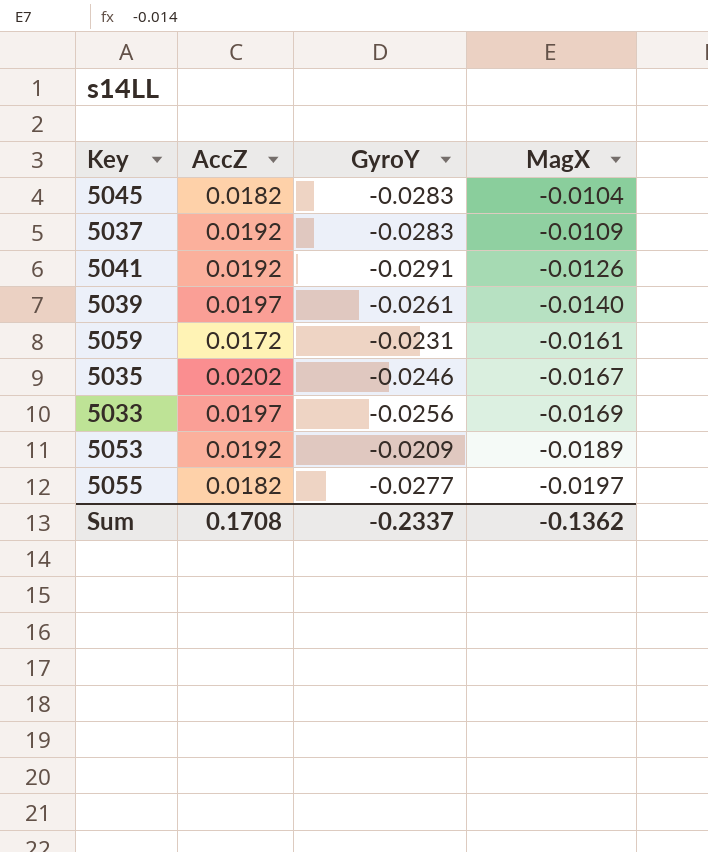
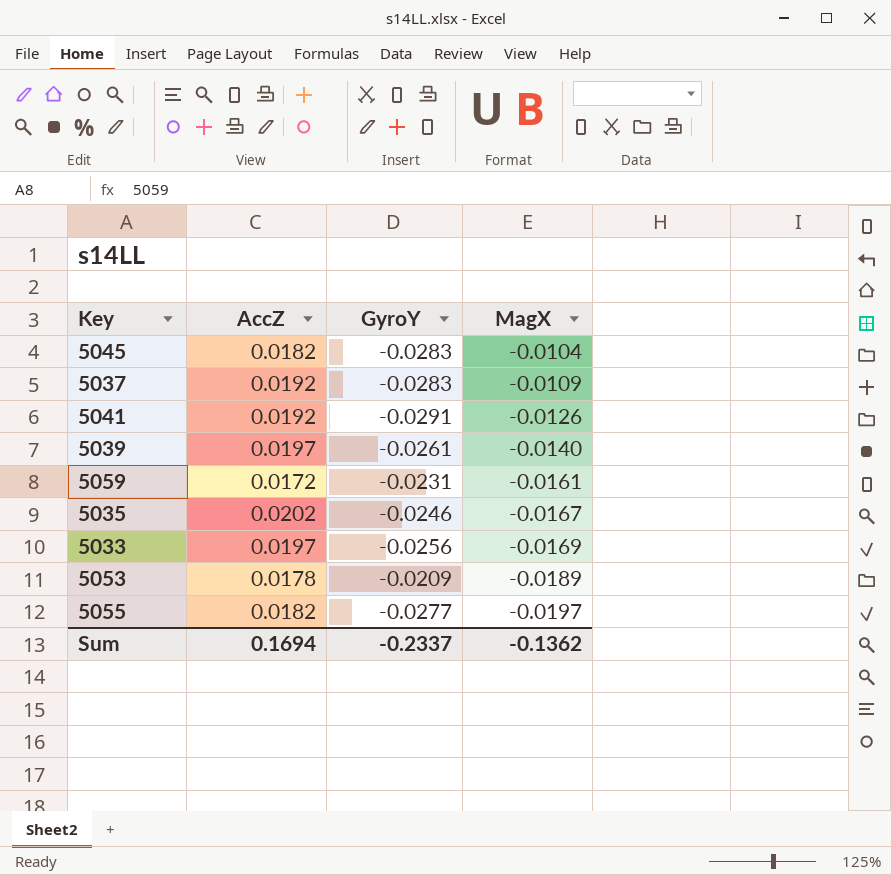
5053 | AccZ: 0.0192 -> 0.0178
Sum | AccZ: 0.1708 -> 0.1694

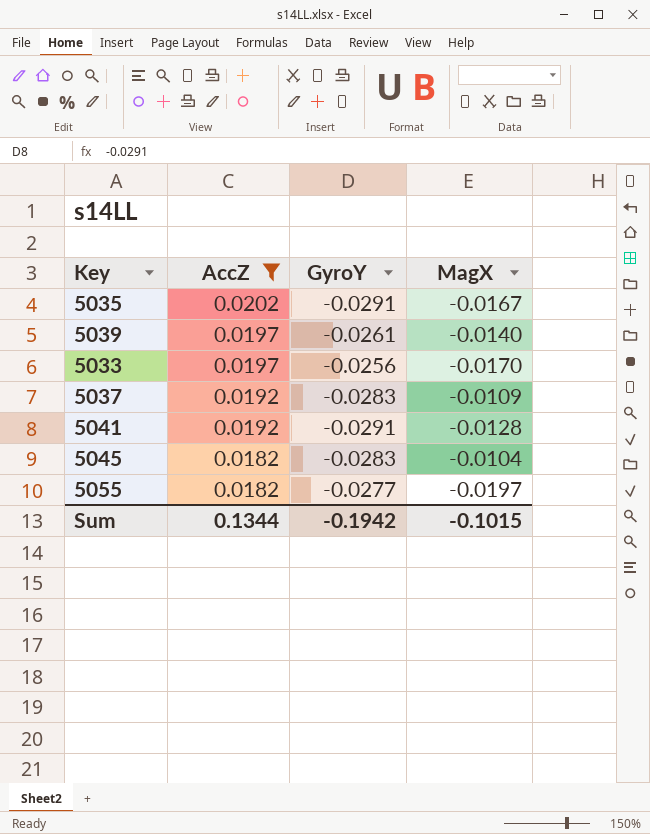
filter: none -> AccZ >= 0.0182
row order: MagX descending -> AccZ descending
5035 | GyroY: -0.0246 -> -0.0291
5033 | MagX: -0.0169 -> -0.0170
5041 | MagX: -0.0126 -> -0.0128
Sum | AccZ: 0.1694 -> 0.1344
Sum | GyroY: -0.2337 -> -0.1942
Sum | MagX: -0.1362 -> -0.1015

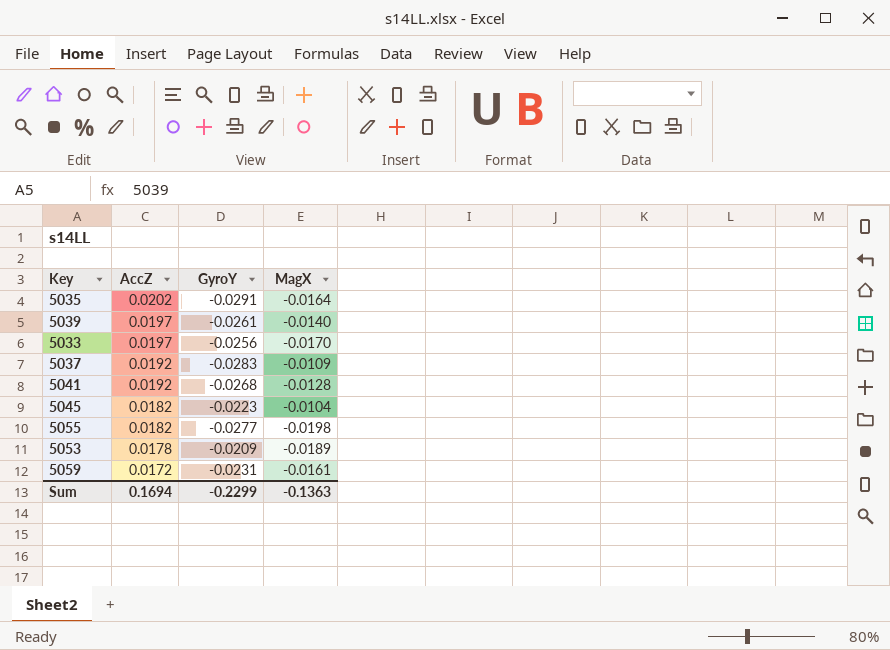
filter: AccZ >= 0.0182 -> none
5035 | MagX: -0.0167 -> -0.0164
5041 | GyroY: -0.0291 -> -0.0268
5045 | GyroY: -0.0283 -> -0.0223
5055 | MagX: -0.0197 -> -0.0198
Sum | AccZ: 0.1344 -> 0.1694
Sum | GyroY: -0.1942 -> -0.2299
Sum | MagX: -0.1015 -> -0.1363

